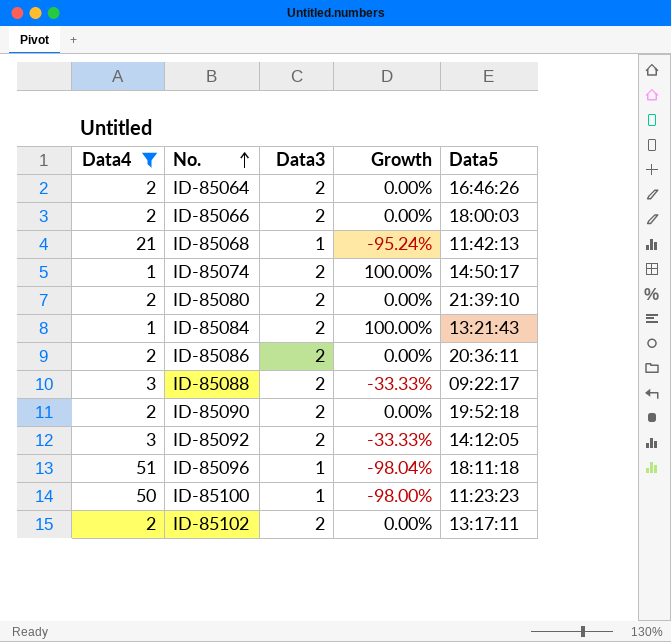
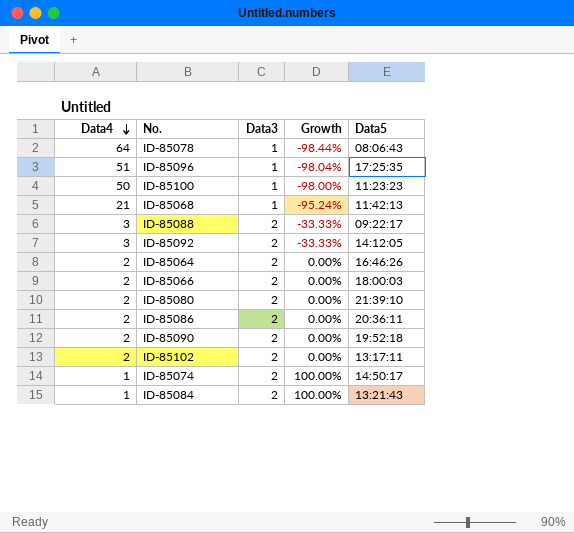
filter: Data4 != 64 -> none
row order: No. ascending -> Data4 descending
ID-85096 | Data5: 18:11:18 -> 17:25:35

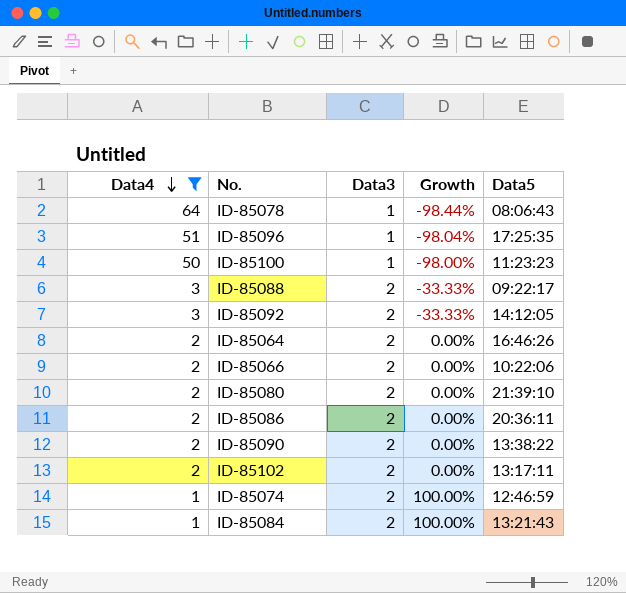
filter: none -> Data4 != 21
ID-85066 | Data5: 18:00:03 -> 10:22:06
ID-85090 | Data5: 19:52:18 -> 13:38:22
ID-85074 | Data5: 14:50:17 -> 12:46:59

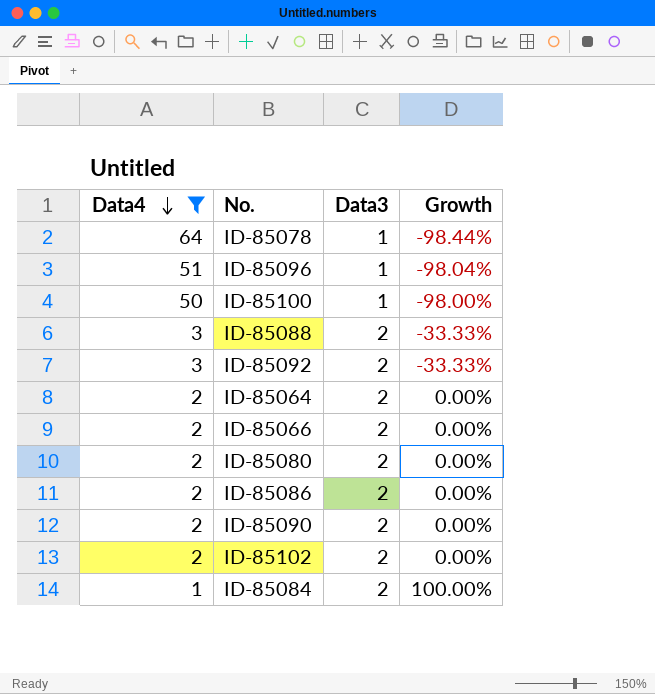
column Data5 | position: 5 -> none
row ID-85074: 1 | 2 | 100.00% | 12:46:59 -> none

